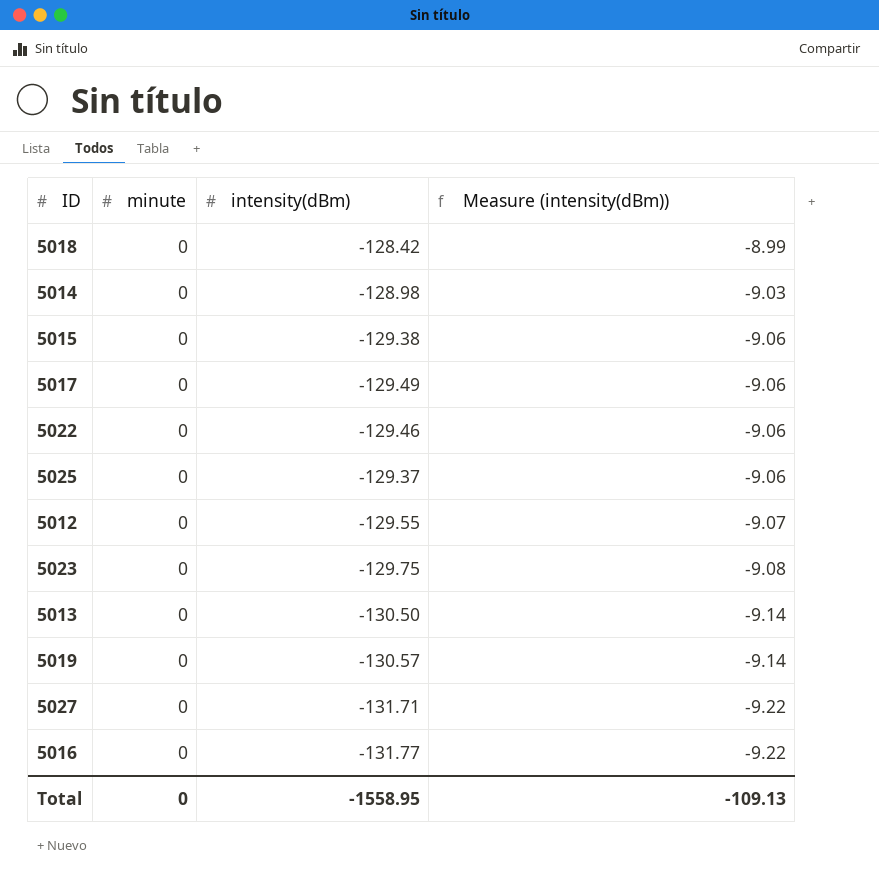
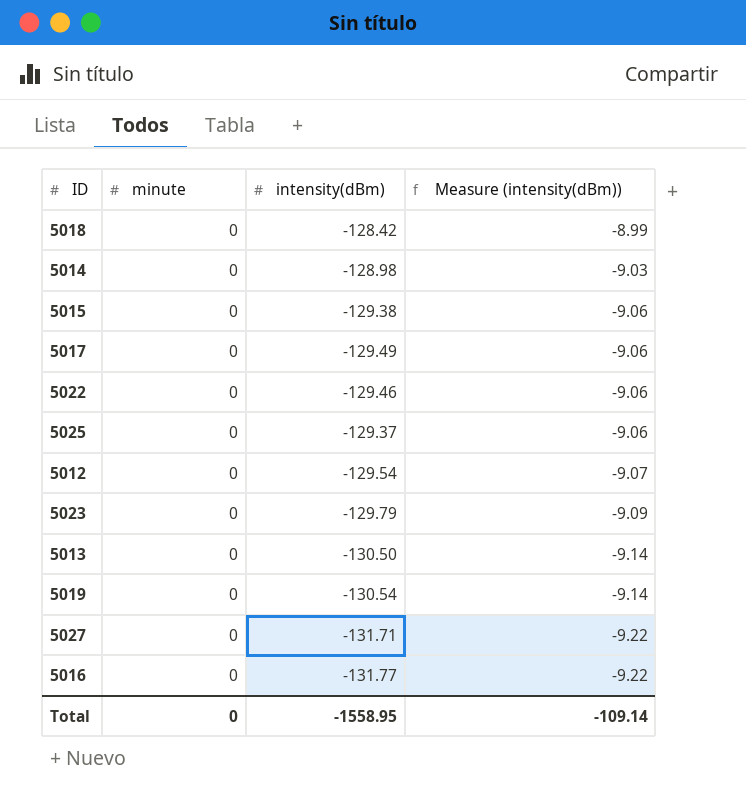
5012 | intensity(dBm): -129.55 -> -129.54
5023 | intensity(dBm): -129.75 -> -129.79
5023 | Measure (intensity(dBm)): -9.08 -> -9.09
5019 | intensity(dBm): -130.57 -> -130.54
Total | Measure (intensity(dBm)): -109.13 -> -109.14

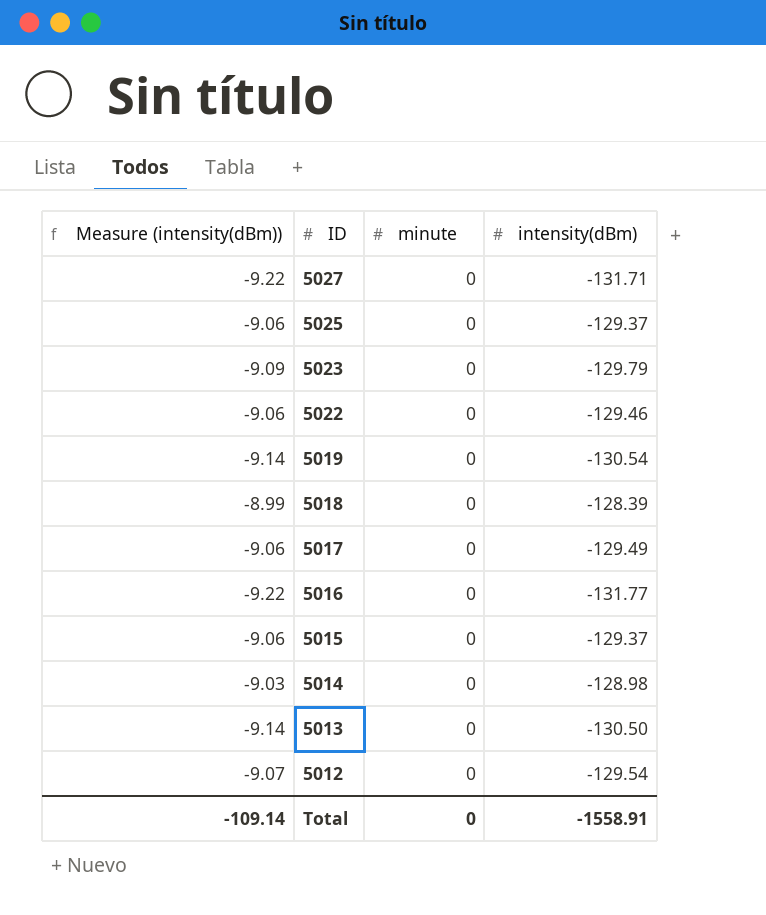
row order: Measure (intensity(dBm)) descending -> ID descending
column Measure (intensity(dBm)) | position: 4 -> 1
5018 | intensity(dBm): -128.42 -> -128.39
5015 | intensity(dBm): -129.38 -> -129.37
Total | intensity(dBm): -1558.95 -> -1558.91

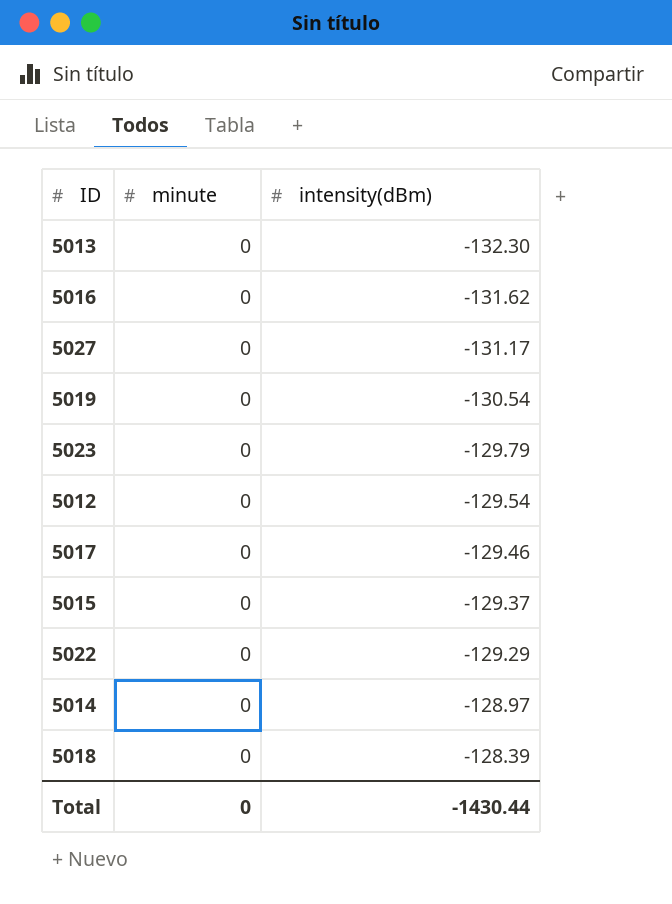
row order: ID descending -> intensity(dBm) ascending
column Measure (intensity(dBm)) | formula: [intensity(dBm)] * 0.07 -> none
row 5025: -9.06 | 0 | -129.37 -> none
5013 | intensity(dBm): -130.50 -> -132.30
5016 | intensity(dBm): -131.77 -> -131.62
5027 | intensity(dBm): -131.71 -> -131.17
5017 | intensity(dBm): -129.49 -> -129.46
5022 | intensity(dBm): -129.46 -> -129.29
5014 | intensity(dBm): -128.98 -> -128.97
Total | intensity(dBm): -1558.91 -> -1430.44

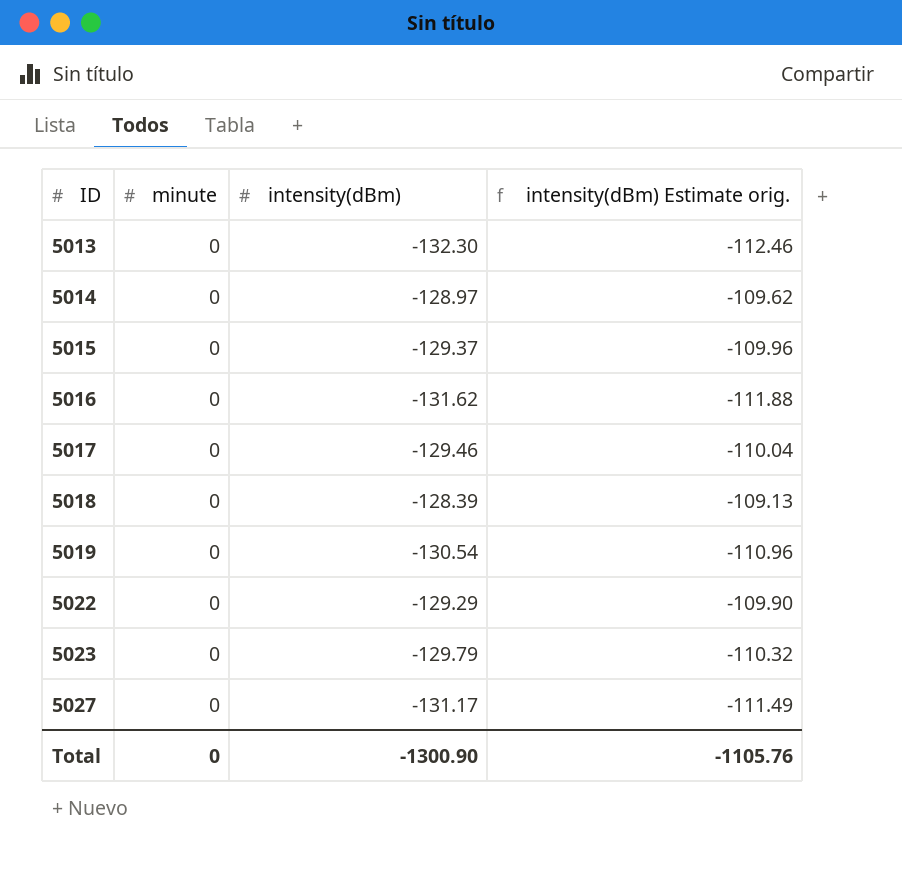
row order: intensity(dBm) ascending -> ID ascending
column intensity(dBm) Estimate orig. | formula: none -> [intensity(dBm)] * 0.85
row 5012: 0 | -129.54 -> none
Total | intensity(dBm): -1430.44 -> -1300.90

